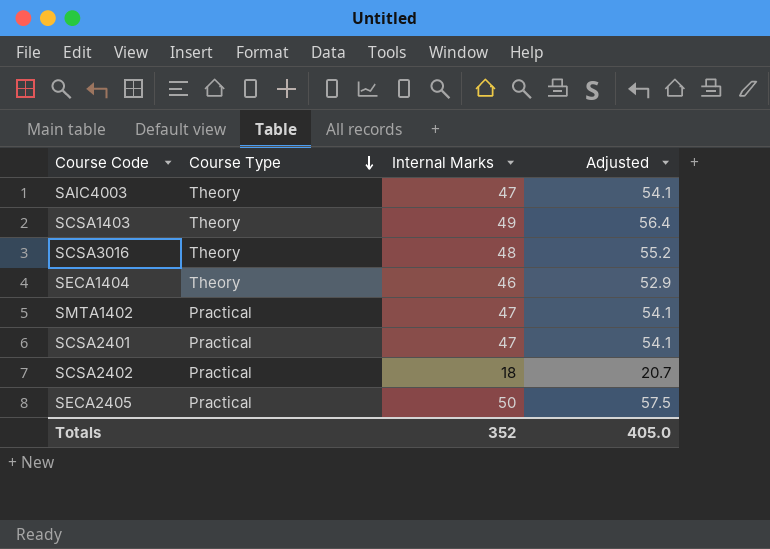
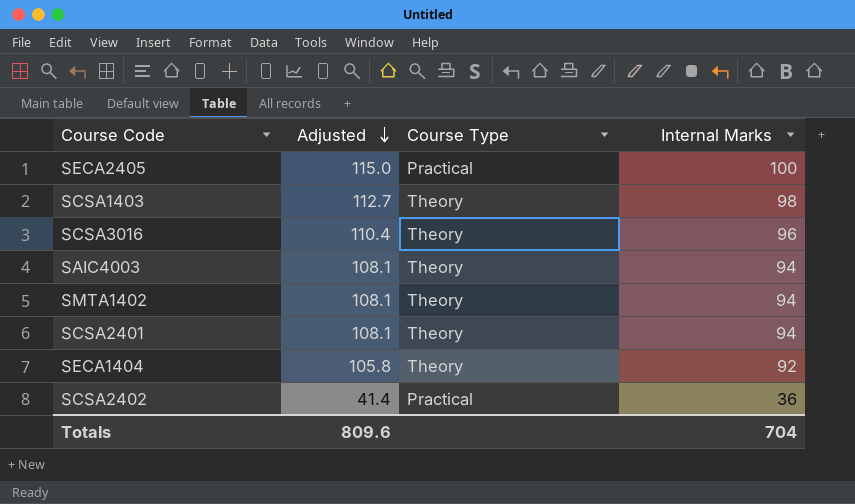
row order: Course Type descending -> Adjusted descending
column Adjusted | position: 4 -> 2
SECA2405 | Adjusted: 57.5 -> 115.0
SECA2405 | Internal Marks: 50 -> 100
SCSA1403 | Adjusted: 56.4 -> 112.7
SCSA1403 | Internal Marks: 49 -> 98
SCSA3016 | Adjusted: 55.2 -> 110.4
SCSA3016 | Internal Marks: 48 -> 96
SAIC4003 | Adjusted: 54.1 -> 108.1
SAIC4003 | Internal Marks: 47 -> 94
SMTA1402 | Adjusted: 54.1 -> 108.1
SMTA1402 | Course Type: Practical -> Theory
SMTA1402 | Internal Marks: 47 -> 94
SCSA2401 | Adjusted: 54.1 -> 108.1
SCSA2401 | Course Type: Practical -> Theory
SCSA2401 | Internal Marks: 47 -> 94
SECA1404 | Adjusted: 52.9 -> 105.8
SECA1404 | Internal Marks: 46 -> 92
SCSA2402 | Adjusted: 20.7 -> 41.4
SCSA2402 | Internal Marks: 18 -> 36
Totals | Adjusted: 405.0 -> 809.6
Totals | Internal Marks: 352 -> 704

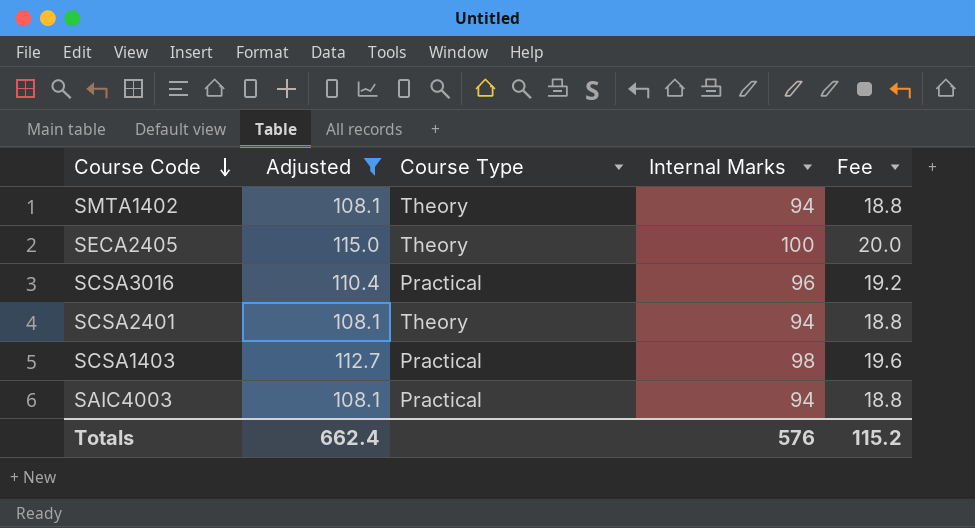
filter: none -> Adjusted >= 108.1
row order: Adjusted descending -> Course Code descending
column Fee | formula: none -> [Internal Marks] * 0.2
SECA2405 | Course Type: Practical -> Theory
SCSA3016 | Course Type: Theory -> Practical
SCSA1403 | Course Type: Theory -> Practical
SAIC4003 | Course Type: Theory -> Practical
Totals | Adjusted: 809.6 -> 662.4
Totals | Internal Marks: 704 -> 576

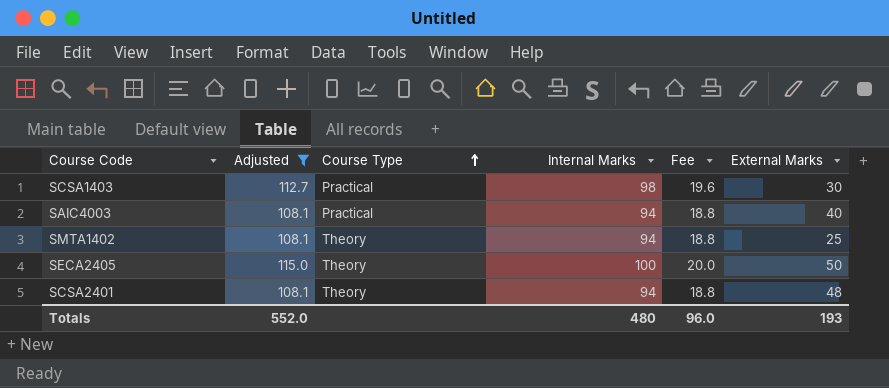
row order: Course Code descending -> Course Type ascending
column External Marks | position: none -> 6
row SCSA3016: 110.4 | Practical | 96 | 19.2 -> none
Totals | Adjusted: 662.4 -> 552.0
Totals | Internal Marks: 576 -> 480
Totals | Fee: 115.2 -> 96.0

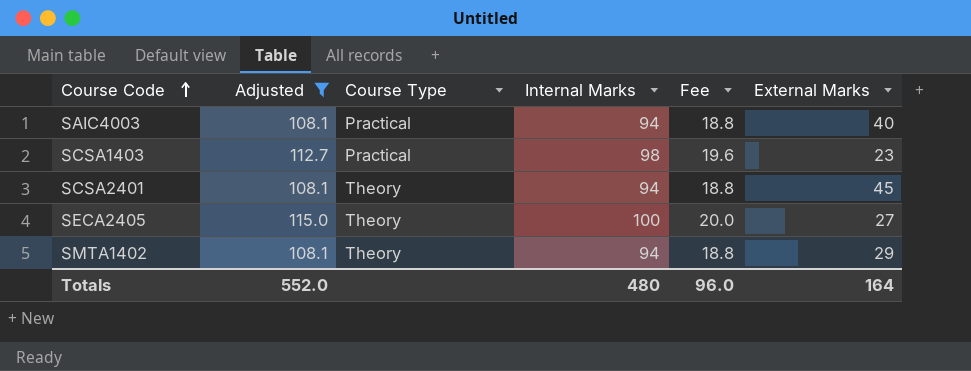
row order: Course Type ascending -> Course Code ascending
SCSA1403 | External Marks: 30 -> 23
SCSA2401 | External Marks: 48 -> 45
SECA2405 | External Marks: 50 -> 27
SMTA1402 | External Marks: 25 -> 29
Totals | External Marks: 193 -> 164

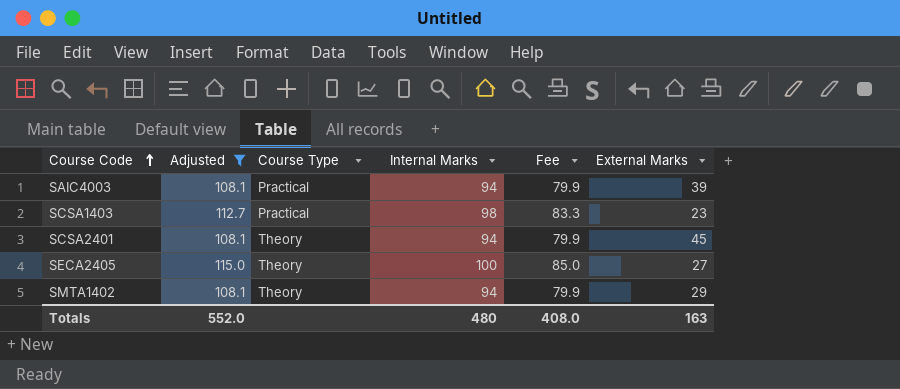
column Fee | formula: [Internal Marks] * 0.2 -> [Internal Marks] * 0.85
SAIC4003 | External Marks: 40 -> 39
Totals | Fee: 96.0 -> 408.0
Totals | External Marks: 164 -> 163

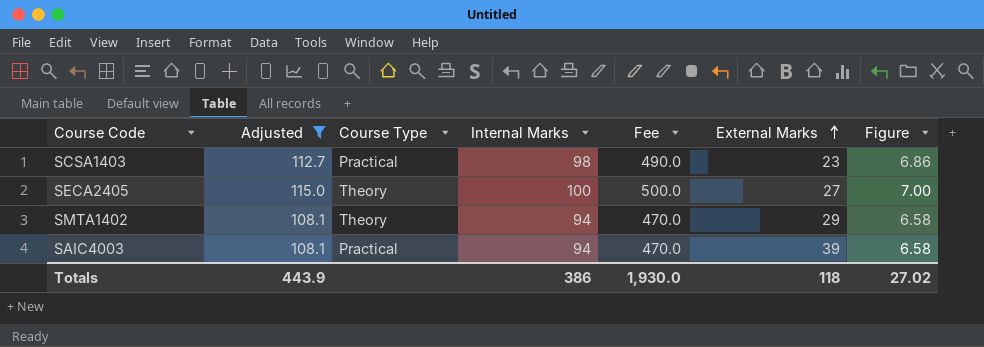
row order: Course Code ascending -> External Marks ascending
column Fee | formula: [Internal Marks] * 0.85 -> [Internal Marks] * 5
column Figure | formula: none -> [Internal Marks] * 0.07
row SCSA2401: 108.1 | Theory | 94 | 79.9 | 45 -> none
Totals | Adjusted: 552.0 -> 443.9
Totals | Internal Marks: 480 -> 386
Totals | Fee: 408.0 -> 1,930.0
Totals | External Marks: 163 -> 118

